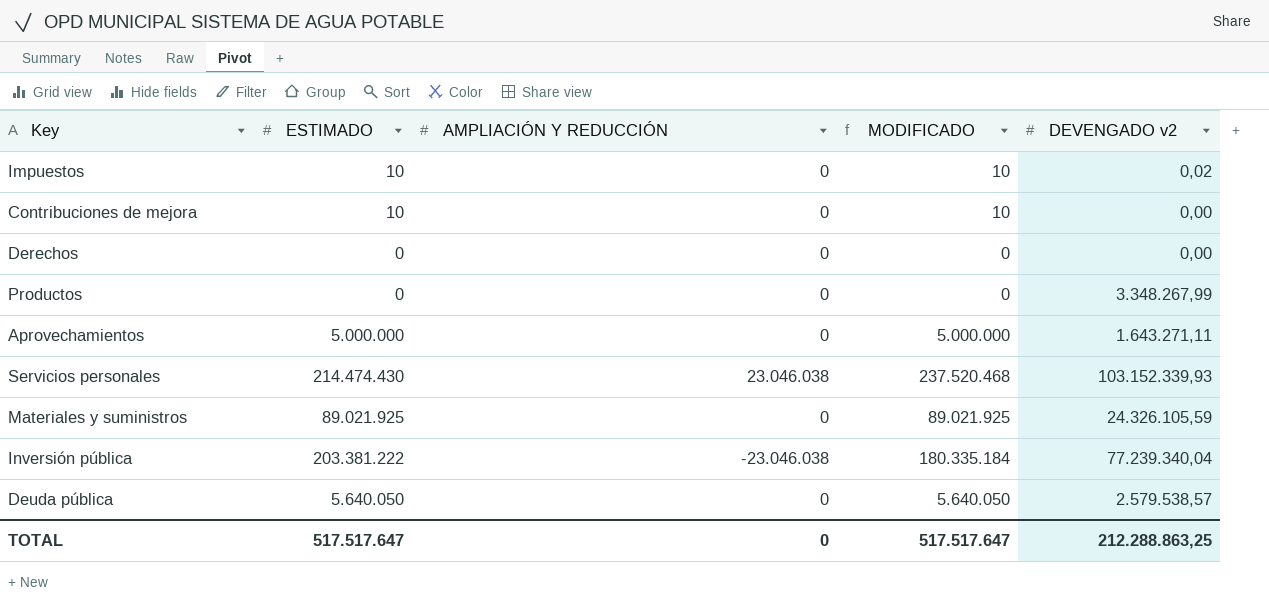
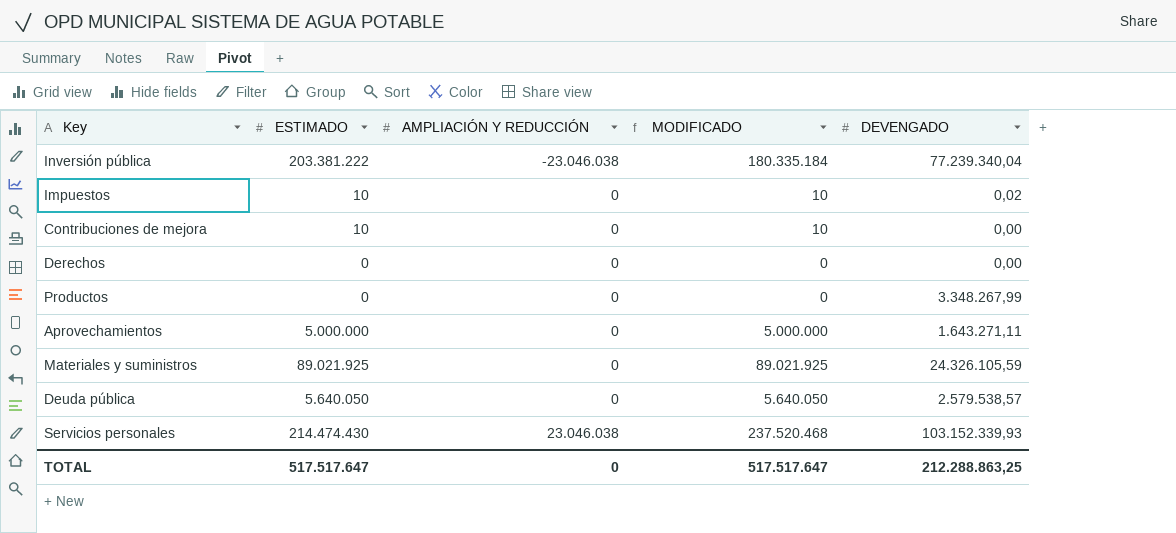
row order: none -> AMPLIACIÓN Y REDUCCIÓN ascending
column name: DEVENGADO v2 -> DEVENGADO

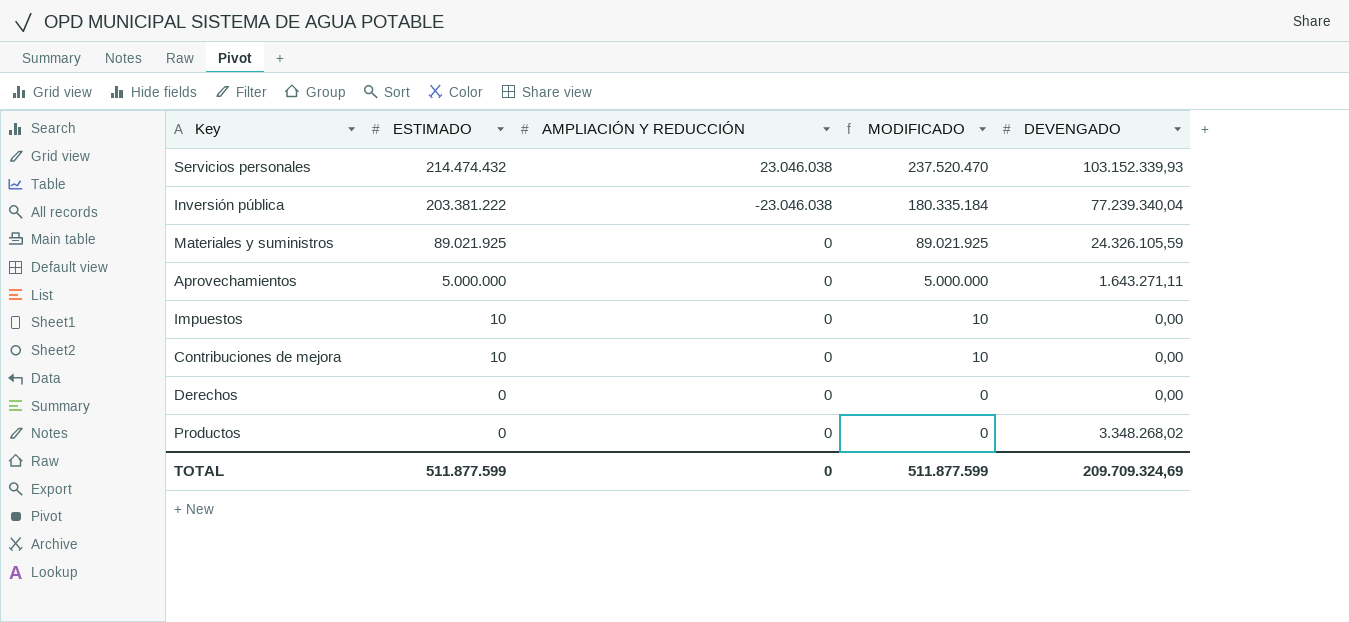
row order: AMPLIACIÓN Y REDUCCIÓN ascending -> ESTIMADO descending
row Deuda pública: 5.640.050 | 0 | 5.640.050 | 2.579.538,57 -> none
Servicios personales | ESTIMADO: 214.474.430 -> 214.474.432
Servicios personales | MODIFICADO: 237.520.468 -> 237.520.470
Impuestos | DEVENGADO: 0,02 -> 0,00
Productos | DEVENGADO: 3.348.267,99 -> 3.348.268,02
TOTAL | ESTIMADO: 517.517.647 -> 511.877.599
TOTAL | MODIFICADO: 517.517.647 -> 511.877.599
TOTAL | DEVENGADO: 212.288.863,25 -> 209.709.324,69

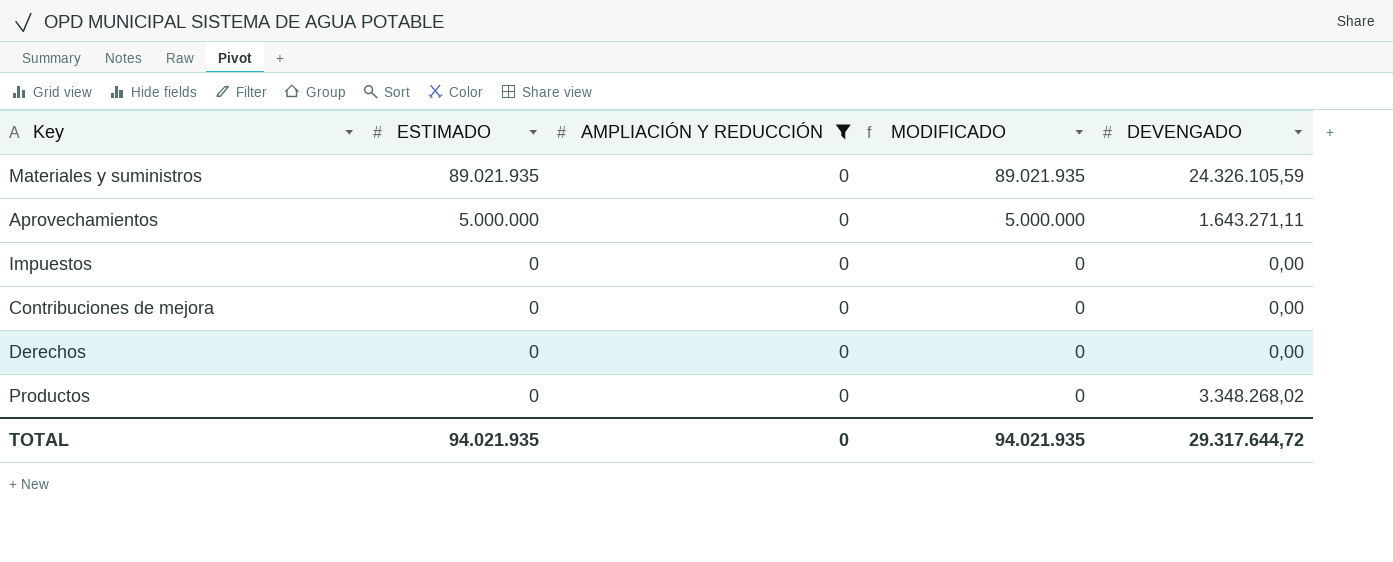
filter: none -> AMPLIACIÓN Y REDUCCIÓN = 0
Materiales y suministros | ESTIMADO: 89.021.925 -> 89.021.935
Materiales y suministros | MODIFICADO: 89.021.925 -> 89.021.935
Impuestos | ESTIMADO: 10 -> 0
Impuestos | MODIFICADO: 10 -> 0
Contribuciones de mejora | ESTIMADO: 10 -> 0
Contribuciones de mejora | MODIFICADO: 10 -> 0
TOTAL | ESTIMADO: 511.877.599 -> 94.021.935
TOTAL | MODIFICADO: 511.877.599 -> 94.021.935
TOTAL | DEVENGADO: 209.709.324,69 -> 29.317.644,72

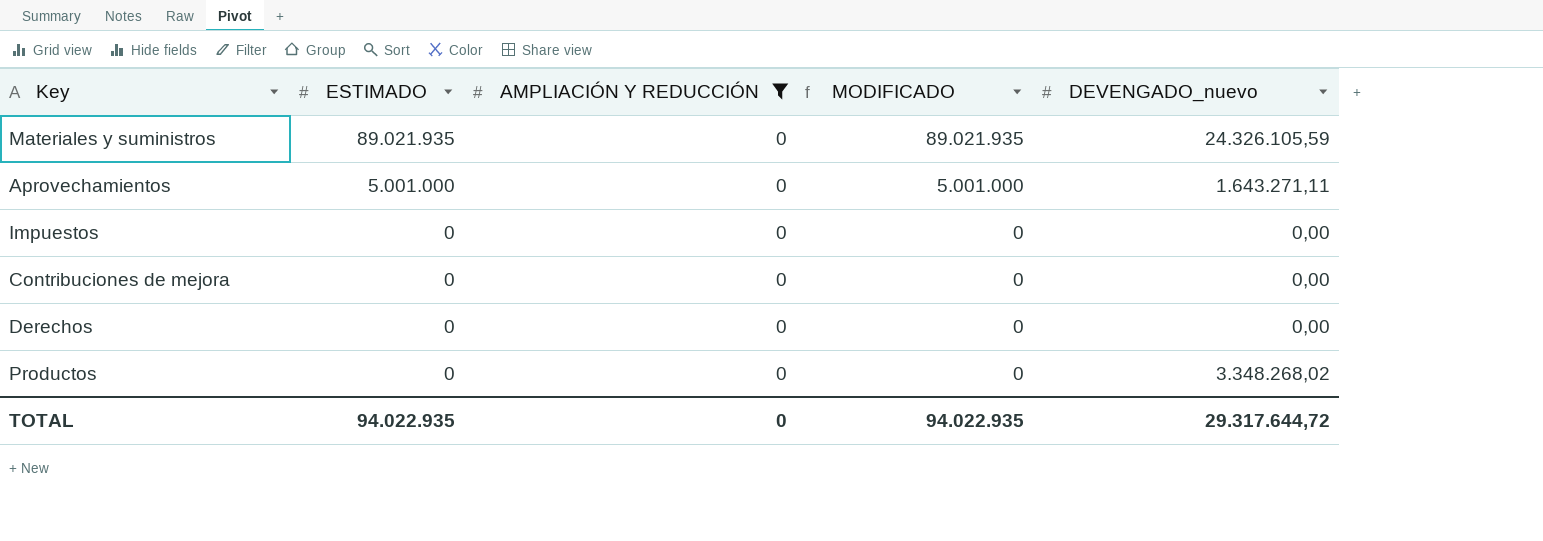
column name: DEVENGADO -> DEVENGADO_nuevo
Aprovechamientos | ESTIMADO: 5.000.000 -> 5.001.000
Aprovechamientos | MODIFICADO: 5.000.000 -> 5.001.000
TOTAL | ESTIMADO: 94.021.935 -> 94.022.935
TOTAL | MODIFICADO: 94.021.935 -> 94.022.935

